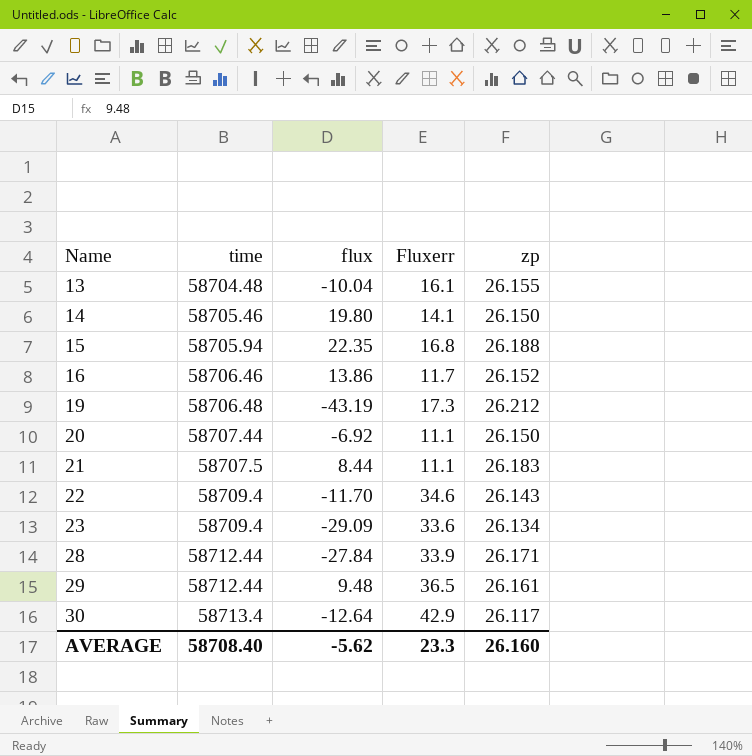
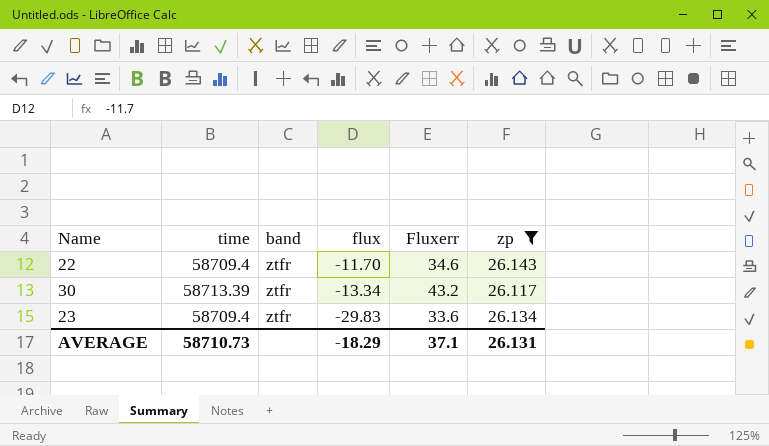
filter: none -> zp <= 26.143
row order: Name ascending -> flux descending
column band | position: none -> 3
30 | time: 58713.4 -> 58713.39
30 | flux: -12.64 -> -13.34
30 | Fluxerr: 42.9 -> 43.2
23 | flux: -29.09 -> -29.83
AVERAGE | time: 58708.40 -> 58710.73
AVERAGE | flux: -5.62 -> -18.29
AVERAGE | Fluxerr: 23.3 -> 37.1
AVERAGE | zp: 26.160 -> 26.131

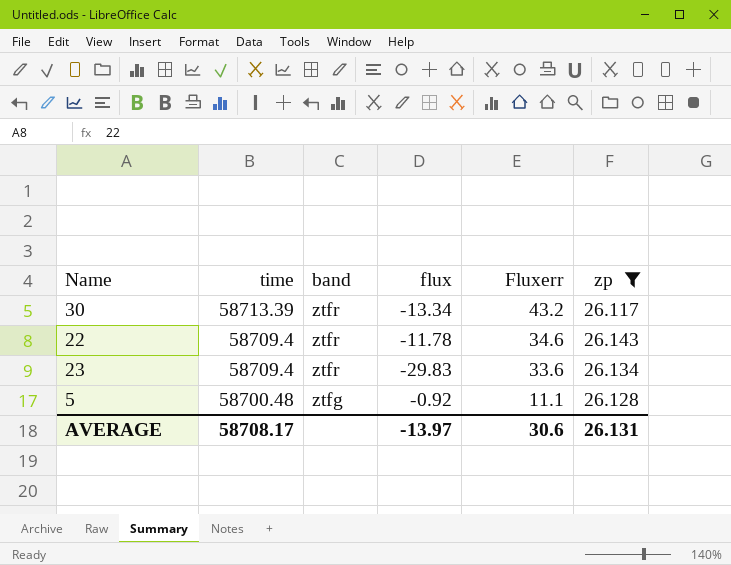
row order: flux descending -> time descending
22 | flux: -11.70 -> -11.78
row 5: none -> 58700.48 | ztfg | -0.92 | 11.1 | 26.128
AVERAGE | time: 58710.73 -> 58708.17
AVERAGE | flux: -18.29 -> -13.97
AVERAGE | Fluxerr: 37.1 -> 30.6

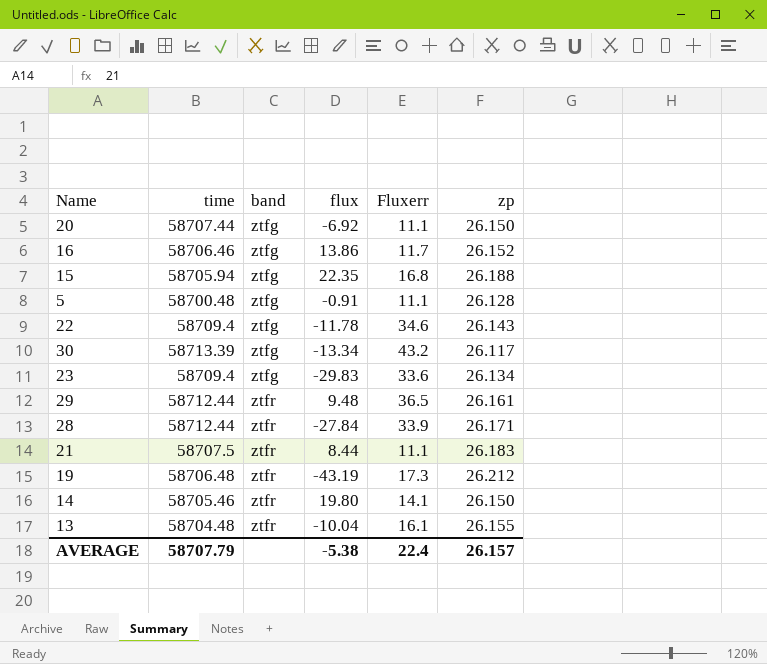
filter: zp <= 26.143 -> none
row order: time descending -> band ascending
5 | flux: -0.92 -> -0.91
22 | band: ztfr -> ztfg
30 | band: ztfr -> ztfg
23 | band: ztfr -> ztfg
AVERAGE | time: 58708.17 -> 58707.79
AVERAGE | flux: -13.97 -> -5.38
AVERAGE | Fluxerr: 30.6 -> 22.4
AVERAGE | zp: 26.131 -> 26.157

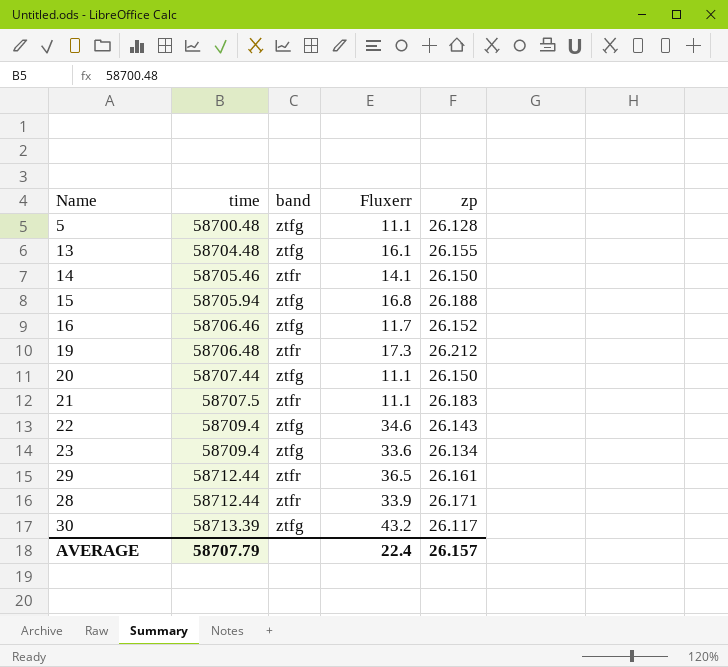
row order: band ascending -> time ascending
column flux | position: 4 -> none
13 | band: ztfr -> ztfg

